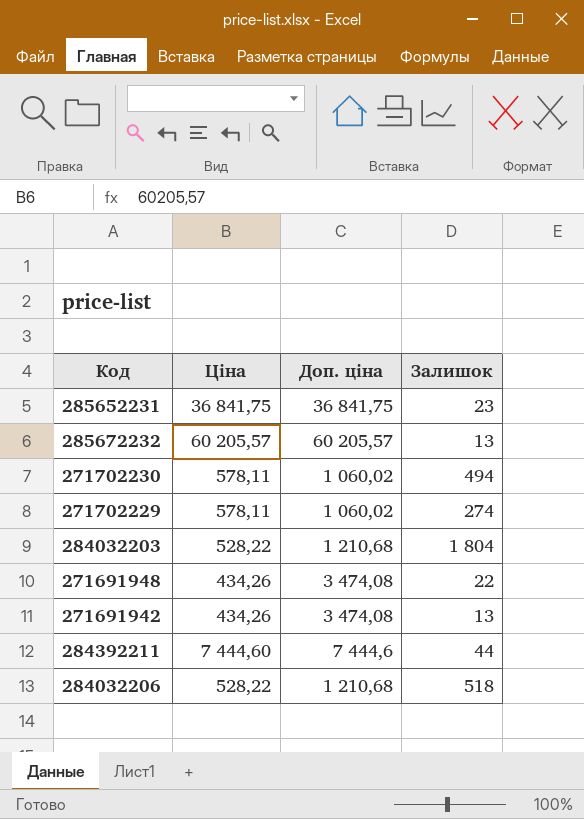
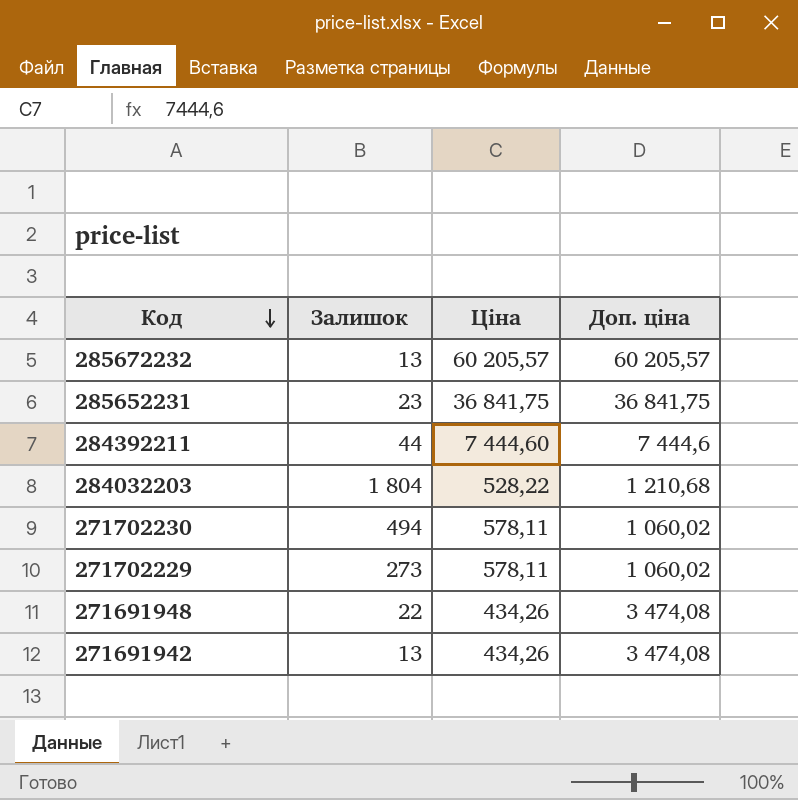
row order: none -> Код descending
column Залишок | position: 4 -> 2
row 284032206: 528,22 | 1 210,68 | 518 -> none
271702229 | Залишок: 274 -> 273

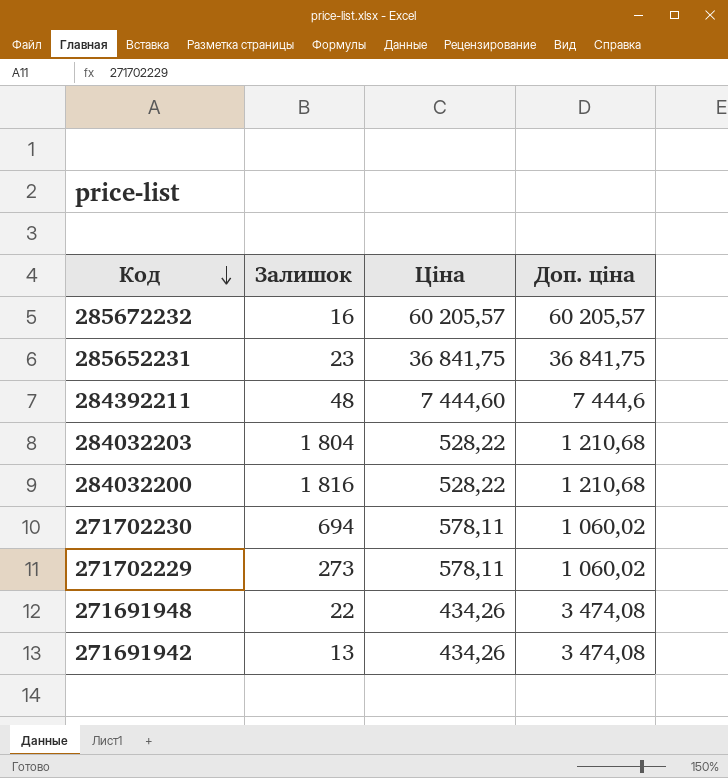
285672232 | Залишок: 13 -> 16
284392211 | Залишок: 44 -> 48
row 284032200: none -> 1 816 | 528,22 | 1 210,68
271702230 | Залишок: 494 -> 694

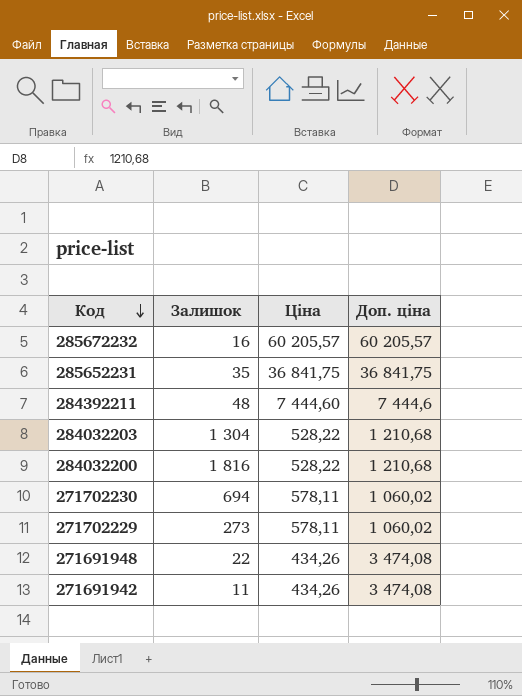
285652231 | Залишок: 23 -> 35
284032203 | Залишок: 1 804 -> 1 304
271691942 | Залишок: 13 -> 11

